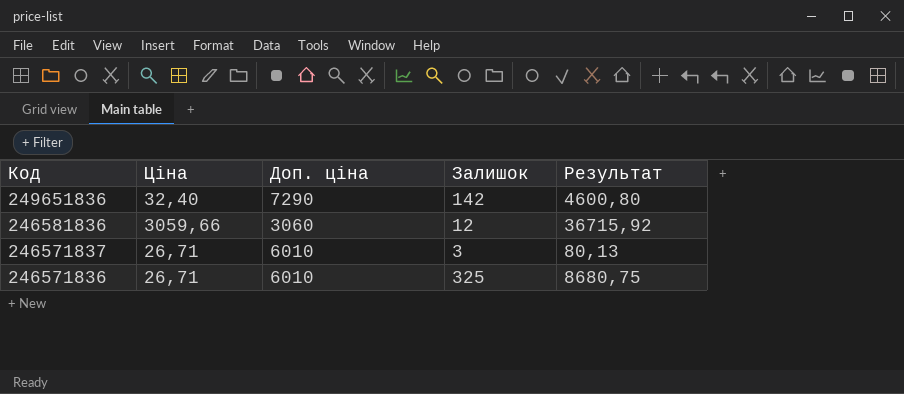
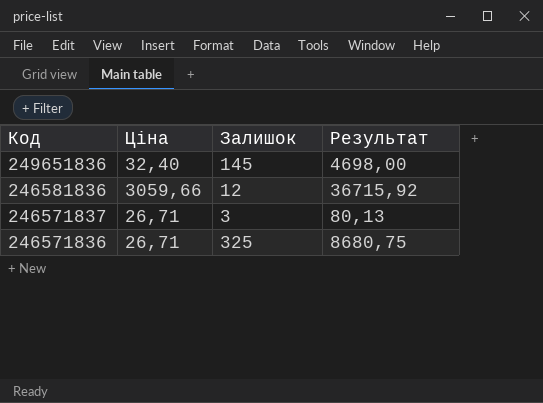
column Доп. ціна | position: 3 -> none
249651836 | Залишок: 142 -> 145
249651836 | Результат: 4600,80 -> 4698,00

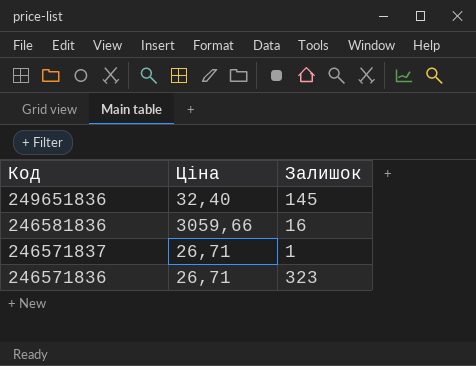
column Результат | formula: [Ціна] * [Залишок] -> none
246581836 | Залишок: 12 -> 16
246571837 | Залишок: 3 -> 1
246571836 | Залишок: 325 -> 323

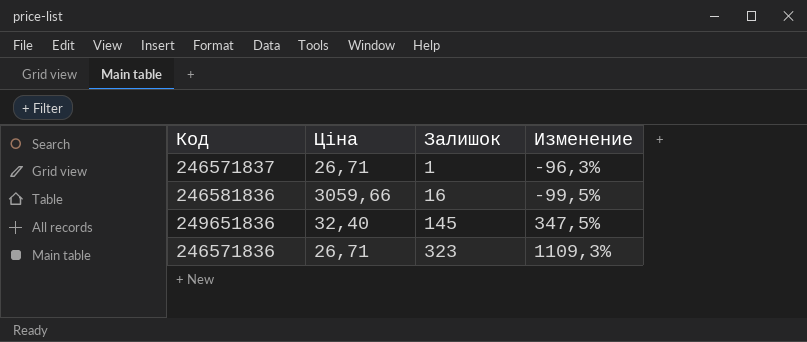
row order: Код descending -> Залишок ascending
column Изменение | formula: none -> ([Залишок] - [Ціна]) / [Ціна]

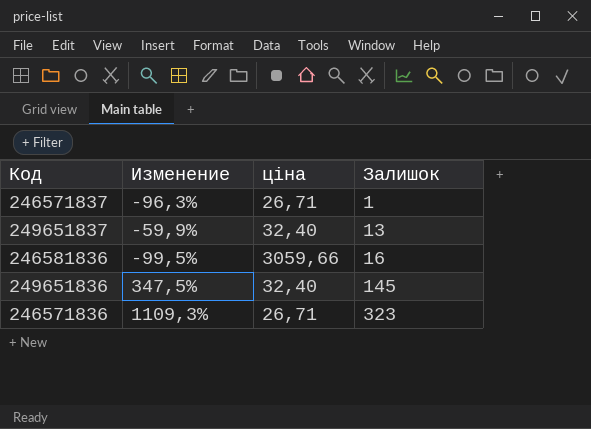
column Изменение | position: 4 -> 2
column name: Ціна -> ціна
row 249651837: none -> -59,9% | 32,40 | 13

